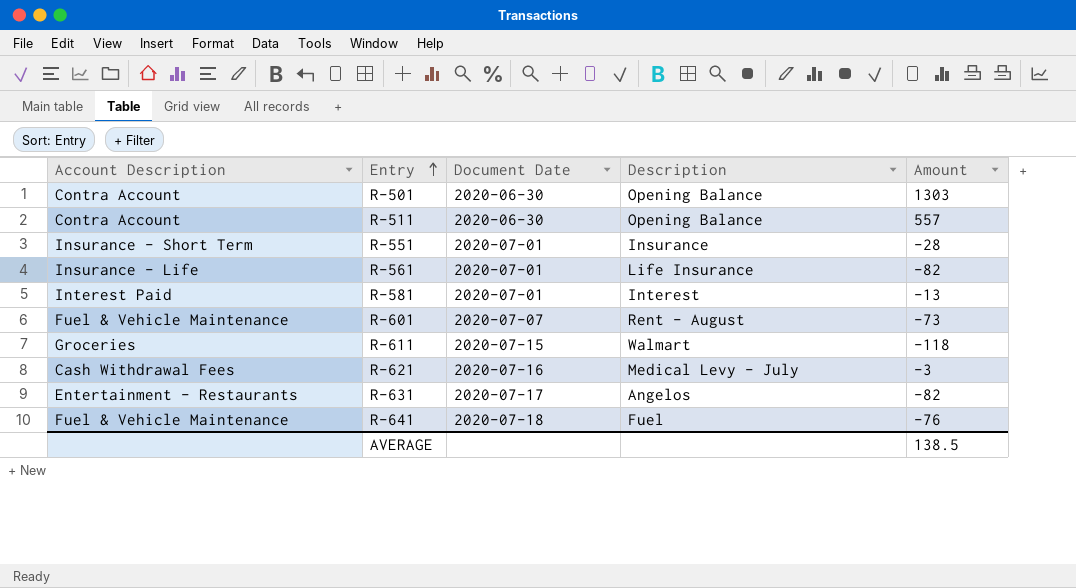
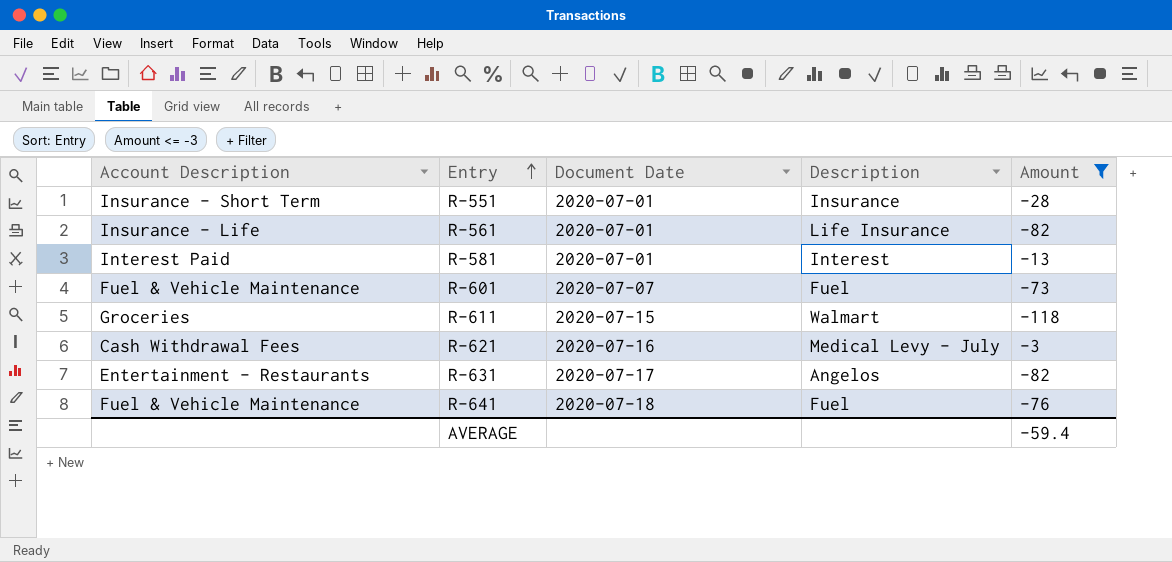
filter: none -> Amount <= -3
R-601 | Description: Rent - August -> Fuel
AVERAGE | Amount: 138.5 -> -59.4

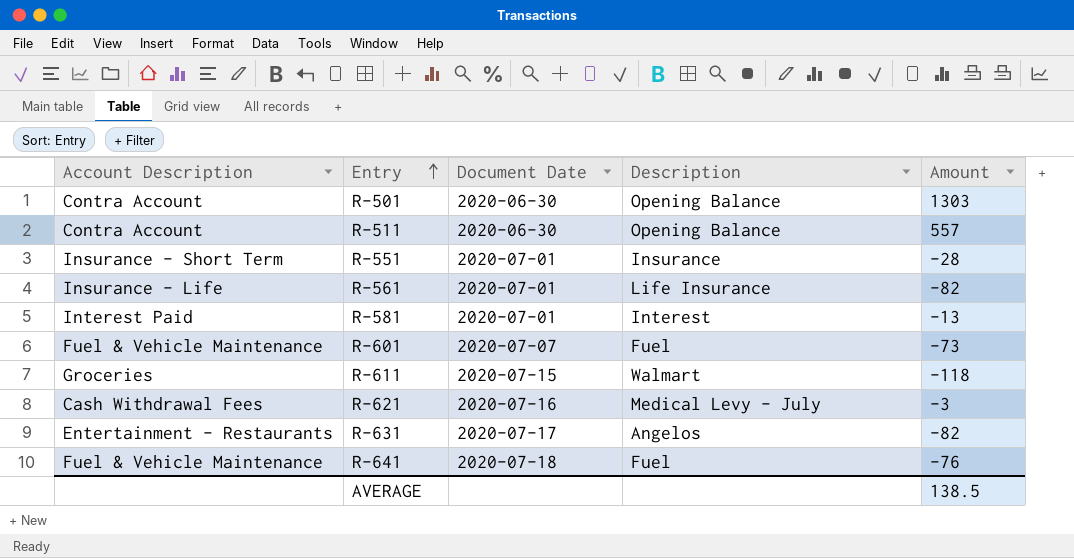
filter: Amount <= -3 -> none
AVERAGE | Amount: -59.4 -> 138.5

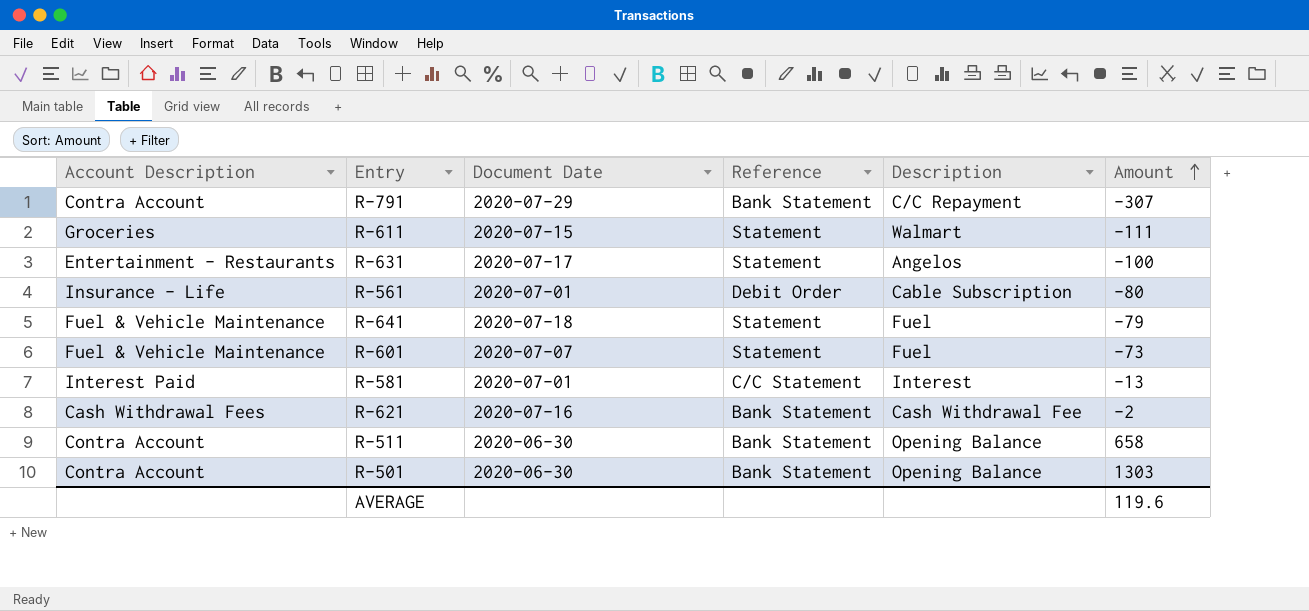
row order: Entry ascending -> Amount ascending
column Reference | position: none -> 4
row R-551: Insurance - Short Term | 2020-07-01 | Insurance | -28 -> none
row R-791: none -> Contra Account | 2020-07-29 | Bank Statement | C/C Repayment | -307
R-611 | Amount: -118 -> -111
R-631 | Amount: -82 -> -100
R-561 | Description: Life Insurance -> Cable Subscription
R-561 | Amount: -82 -> -80
R-641 | Amount: -76 -> -79
R-621 | Description: Medical Levy - July -> Cash Withdrawal Fee
R-621 | Amount: -3 -> -2
R-511 | Amount: 557 -> 658
AVERAGE | Amount: 138.5 -> 119.6

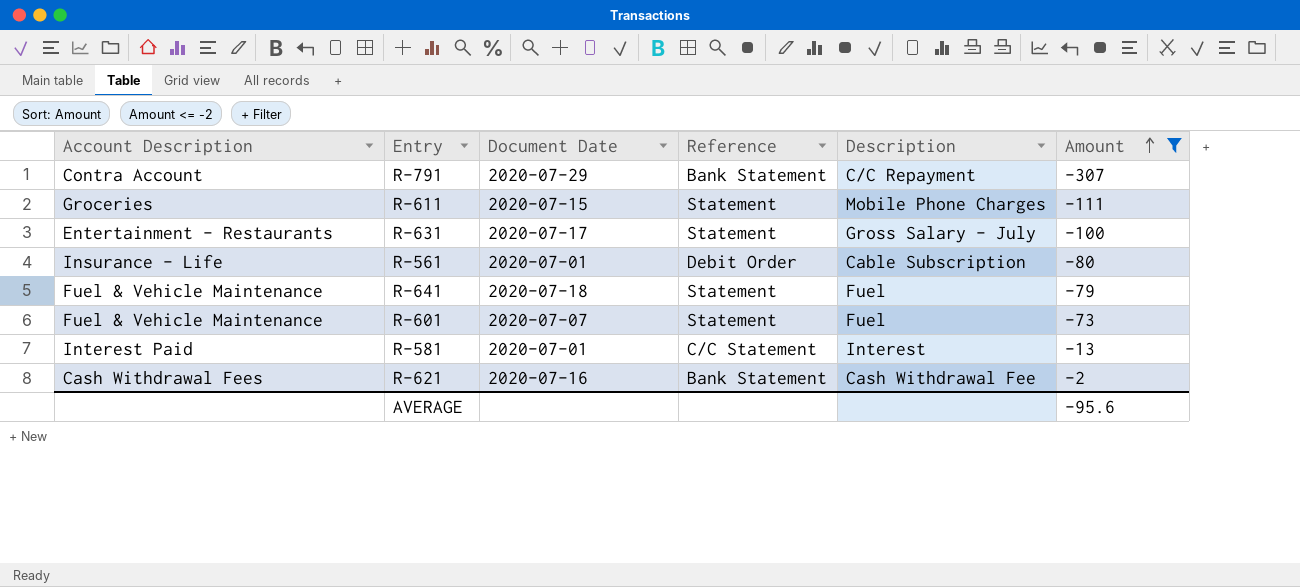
filter: none -> Amount <= -2
R-611 | Description: Walmart -> Mobile Phone Charges
R-631 | Description: Angelos -> Gross Salary - July
AVERAGE | Amount: 119.6 -> -95.6

